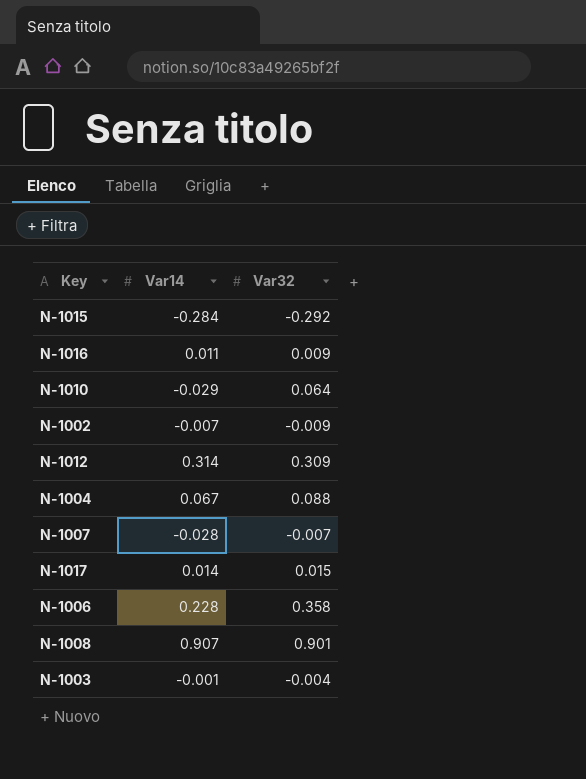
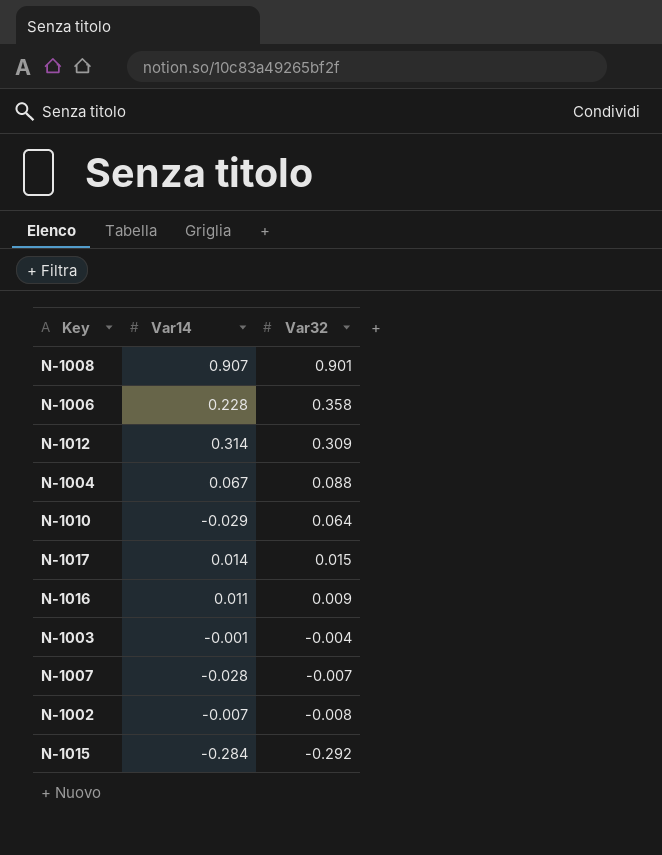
row order: none -> Var32 descending
N-1002 | Var32: -0.009 -> -0.008

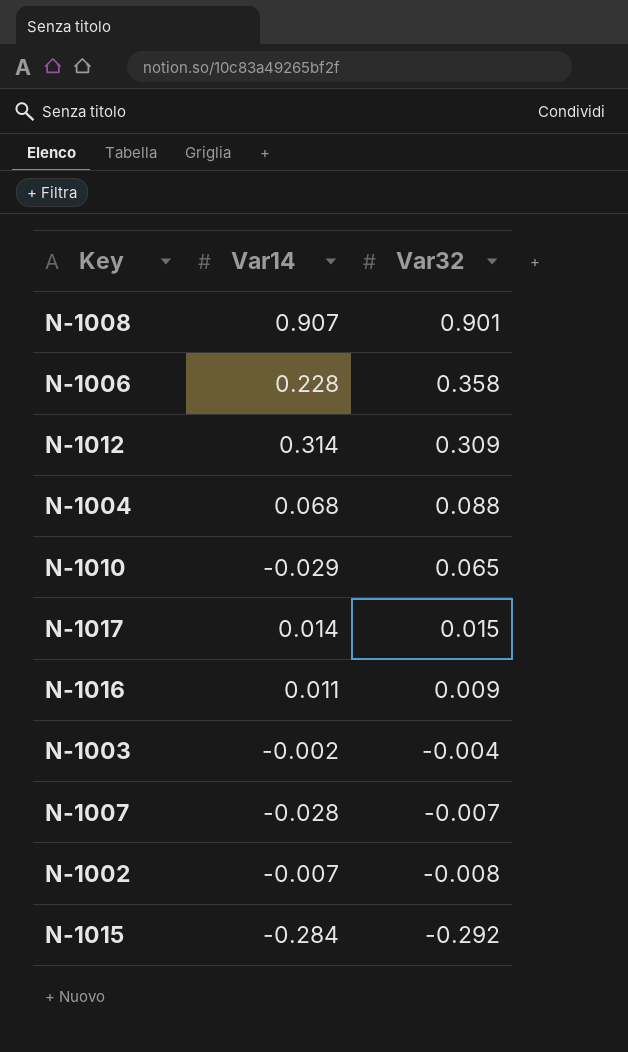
N-1004 | Var14: 0.067 -> 0.068
N-1010 | Var32: 0.064 -> 0.065
N-1003 | Var14: -0.001 -> -0.002

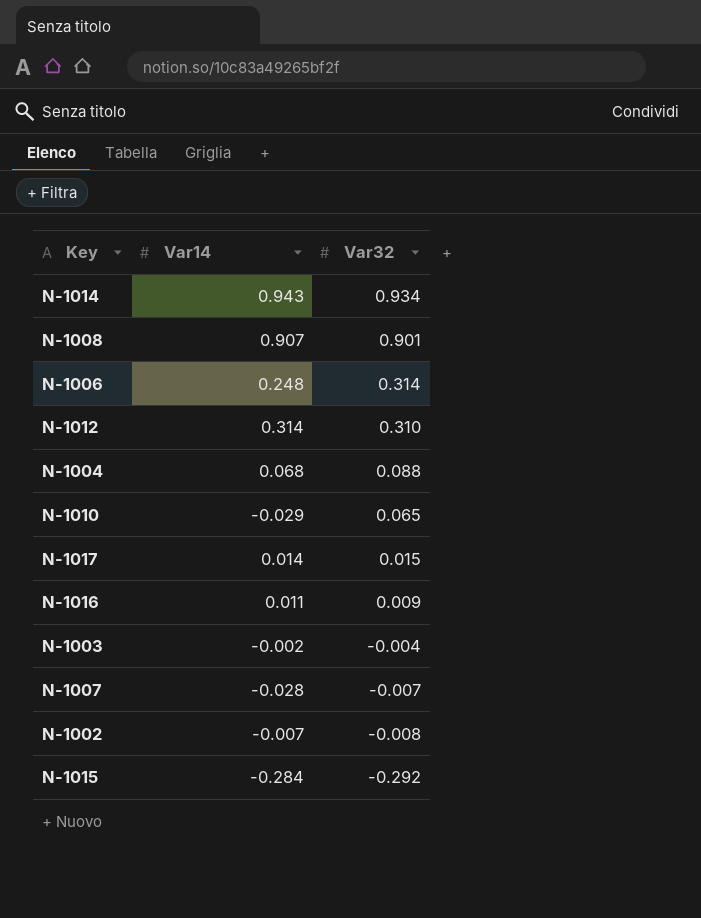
row N-1014: none -> 0.943 | 0.934
N-1006 | Var14: 0.228 -> 0.248
N-1006 | Var32: 0.358 -> 0.314
N-1012 | Var32: 0.309 -> 0.310

